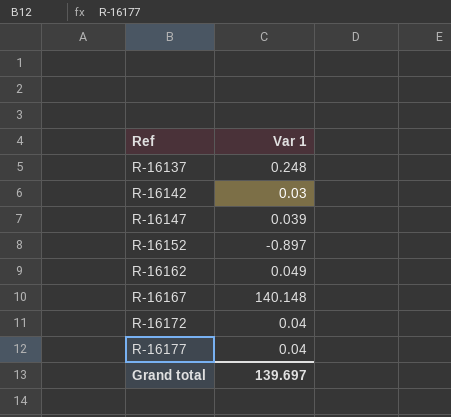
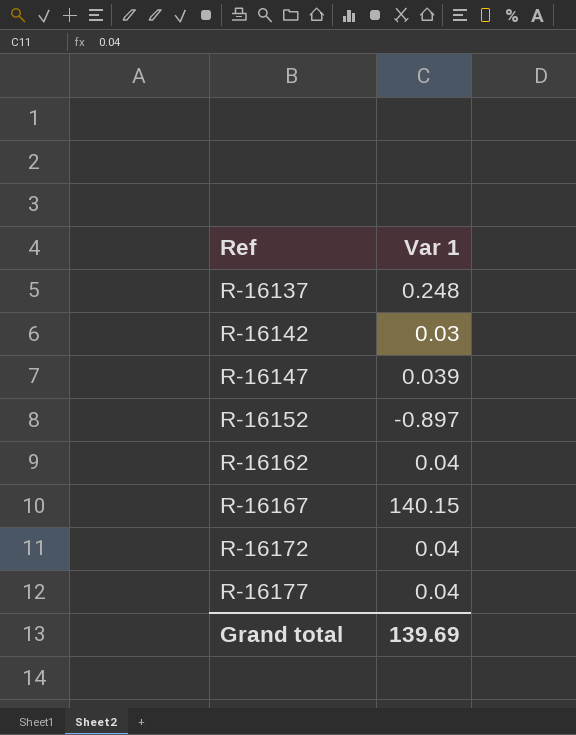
R-16162 | Var 1: 0.049 -> 0.04
R-16167 | Var 1: 140.148 -> 140.15
Grand total | Var 1: 139.697 -> 139.69

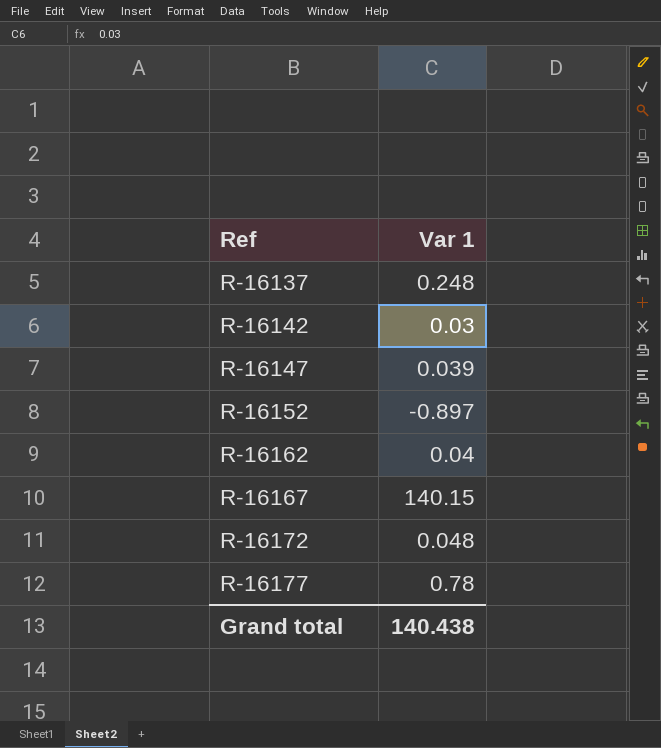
R-16172 | Var 1: 0.04 -> 0.048
R-16177 | Var 1: 0.04 -> 0.78
Grand total | Var 1: 139.69 -> 140.438

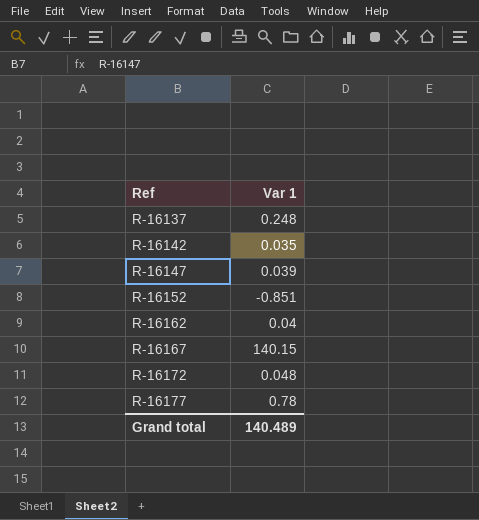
R-16142 | Var 1: 0.03 -> 0.035
R-16152 | Var 1: -0.897 -> -0.851
Grand total | Var 1: 140.438 -> 140.489

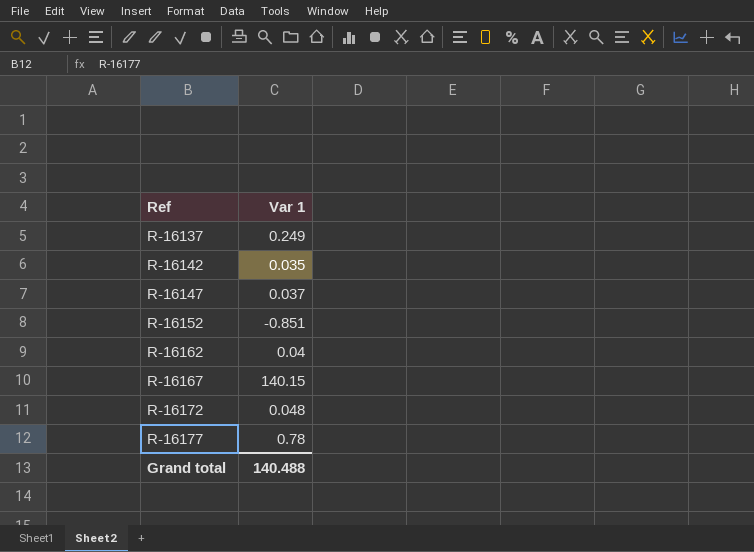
R-16137 | Var 1: 0.248 -> 0.249
R-16147 | Var 1: 0.039 -> 0.037
Grand total | Var 1: 140.489 -> 140.488

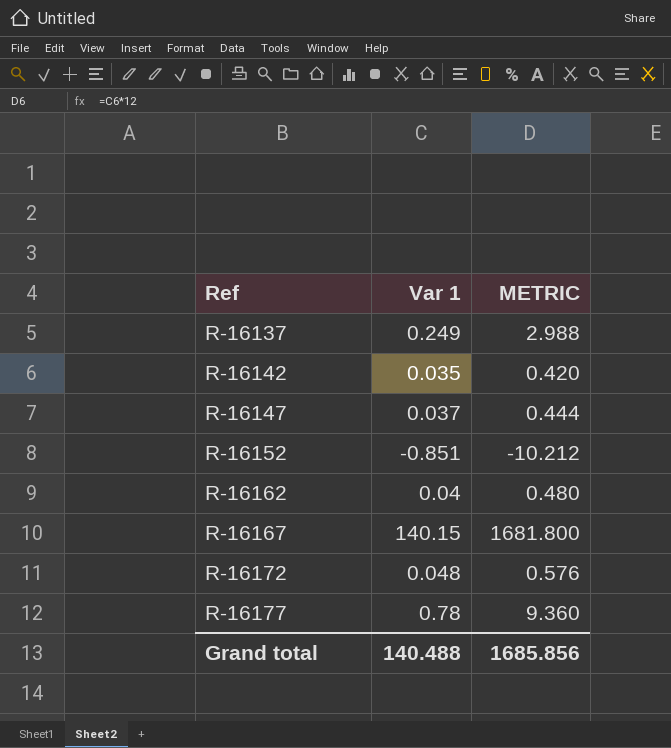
column METRIC | formula: none -> [Var 1] * 12

